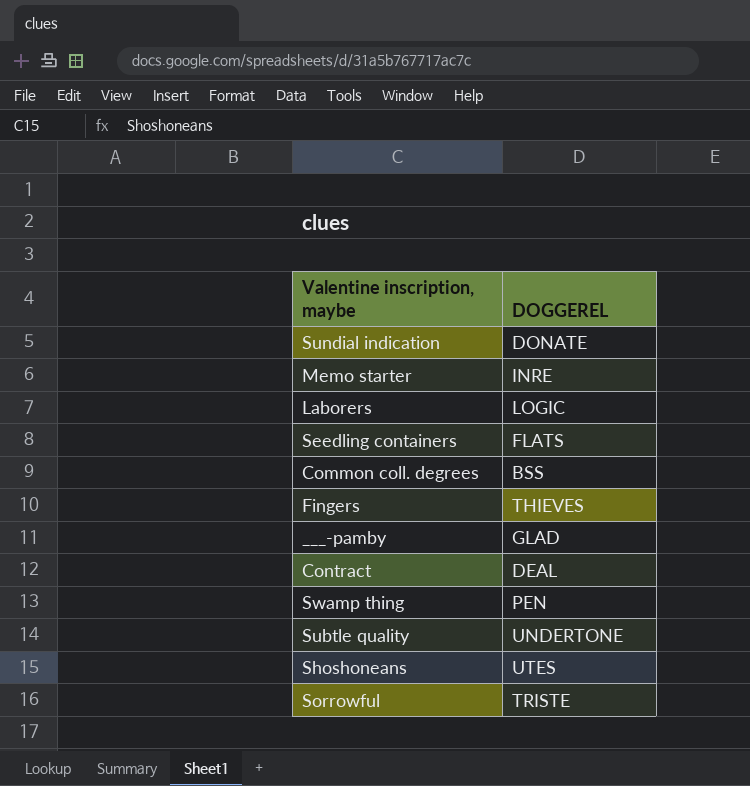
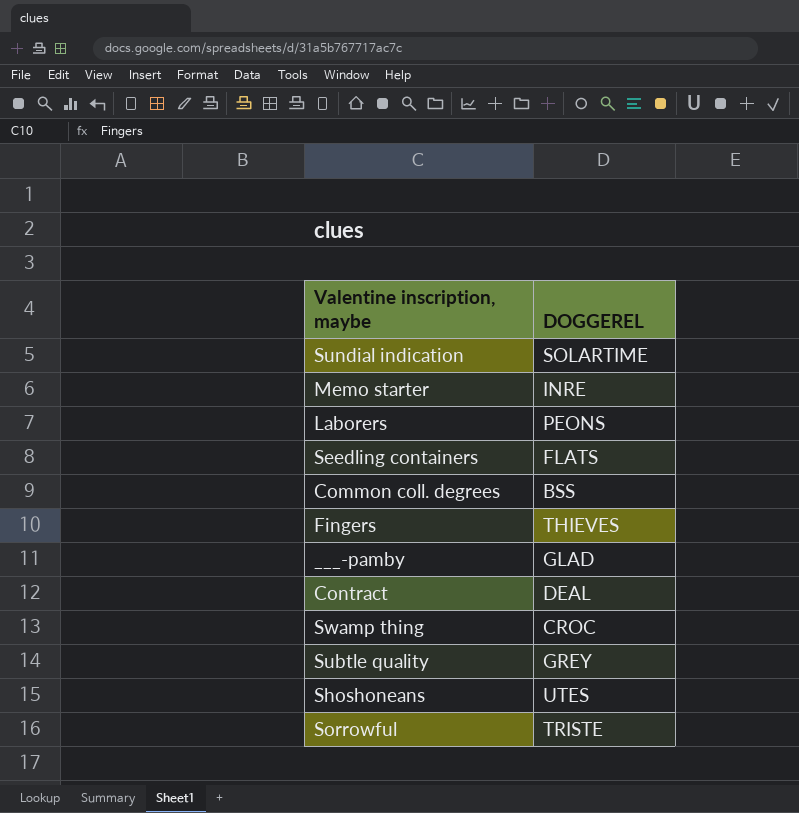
Sundial indication | DOGGEREL: DONATE -> SOLARTIME
Laborers | DOGGEREL: LOGIC -> PEONS
Swamp thing | DOGGEREL: PEN -> CROC
Subtle quality | DOGGEREL: UNDERTONE -> GREY

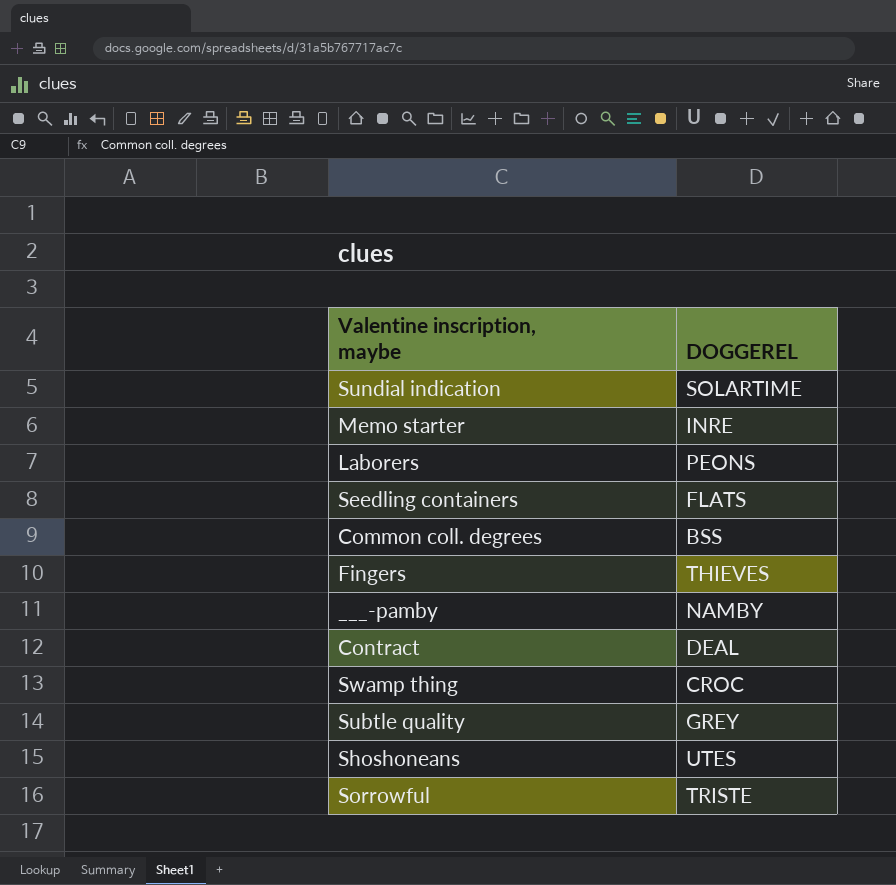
___-pamby | DOGGEREL: GLAD -> NAMBY

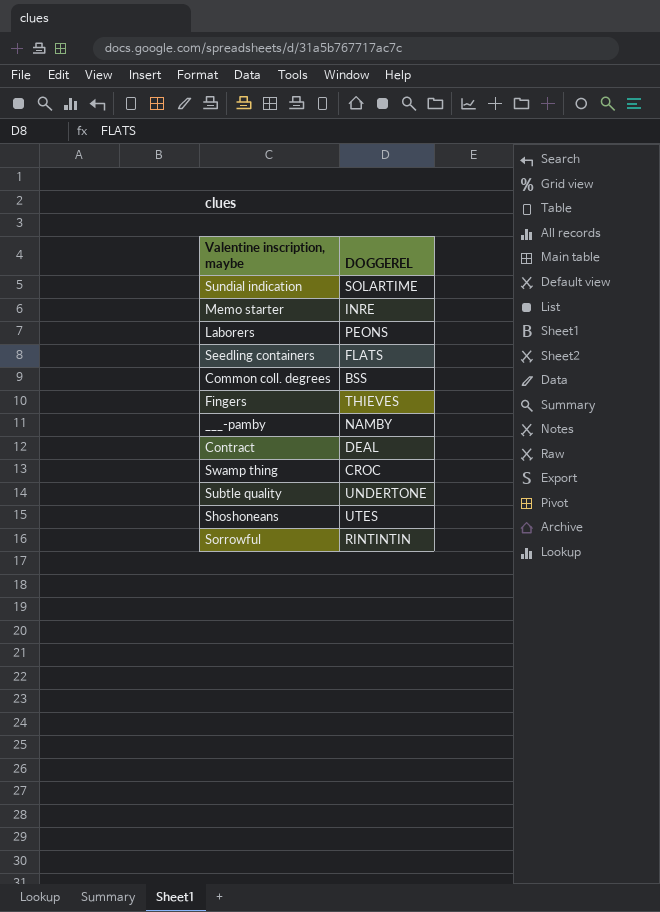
Subtle quality | DOGGEREL: GREY -> UNDERTONE
Sorrowful | DOGGEREL: TRISTE -> RINTINTIN

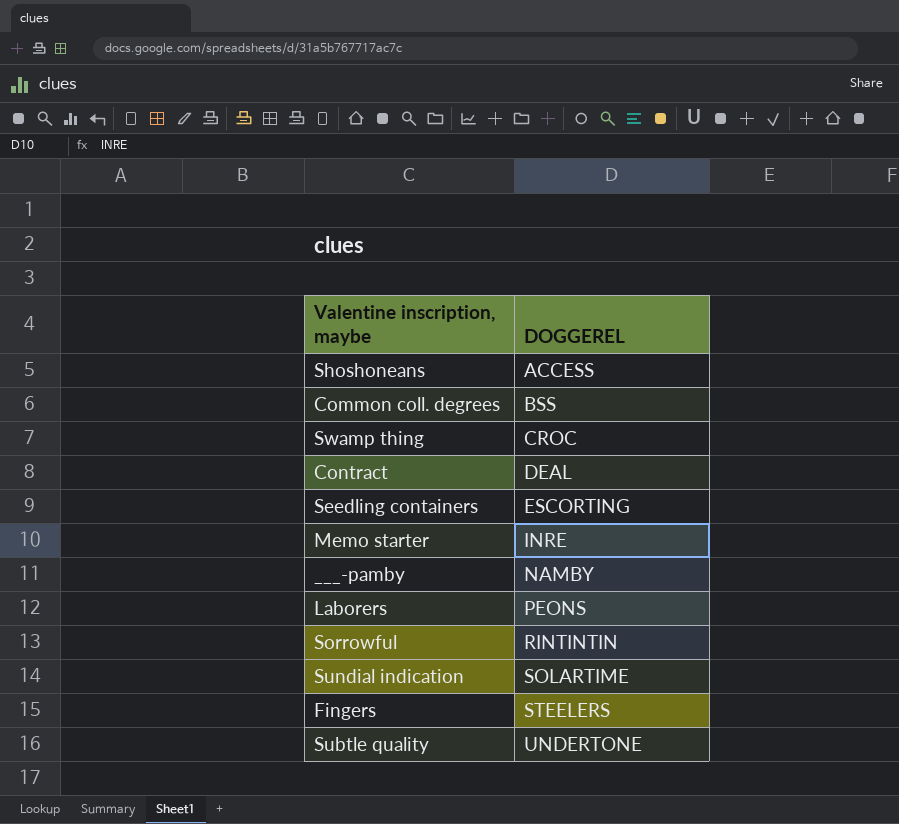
row order: none -> DOGGEREL ascending
Shoshoneans | DOGGEREL: UTES -> ACCESS
Seedling containers | DOGGEREL: FLATS -> ESCORTING
Fingers | DOGGEREL: THIEVES -> STEELERS

